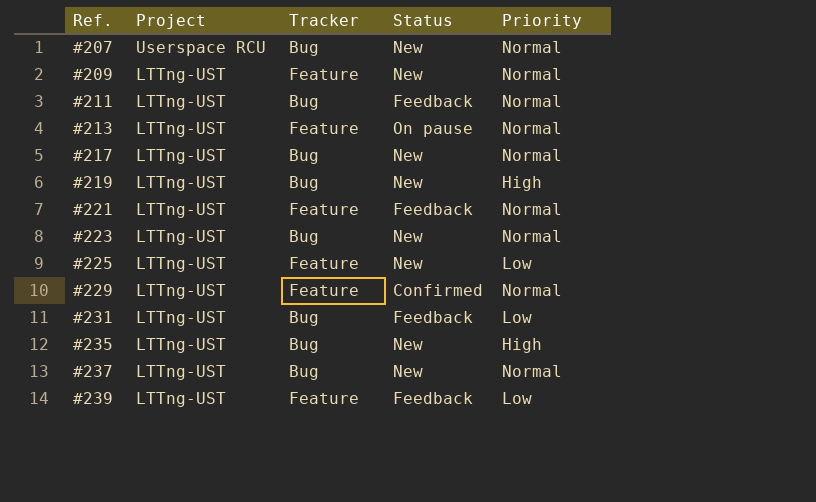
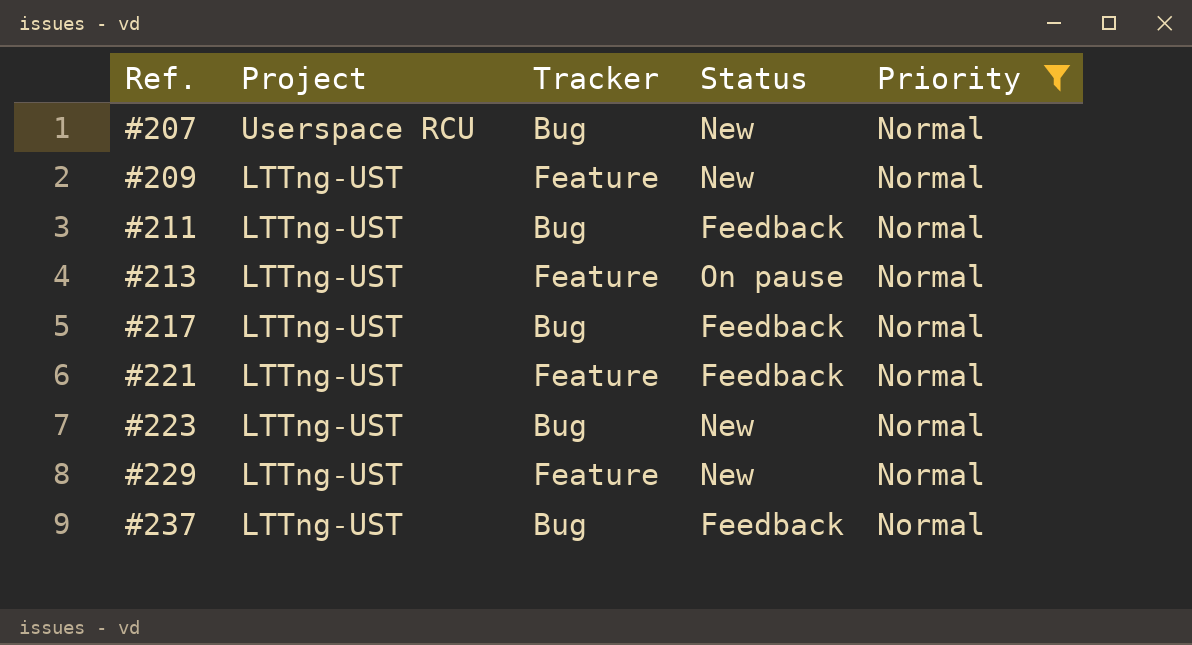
filter: none -> Priority = Normal
#217 | Status: New -> Feedback
#229 | Status: Confirmed -> New
#237 | Status: New -> Feedback

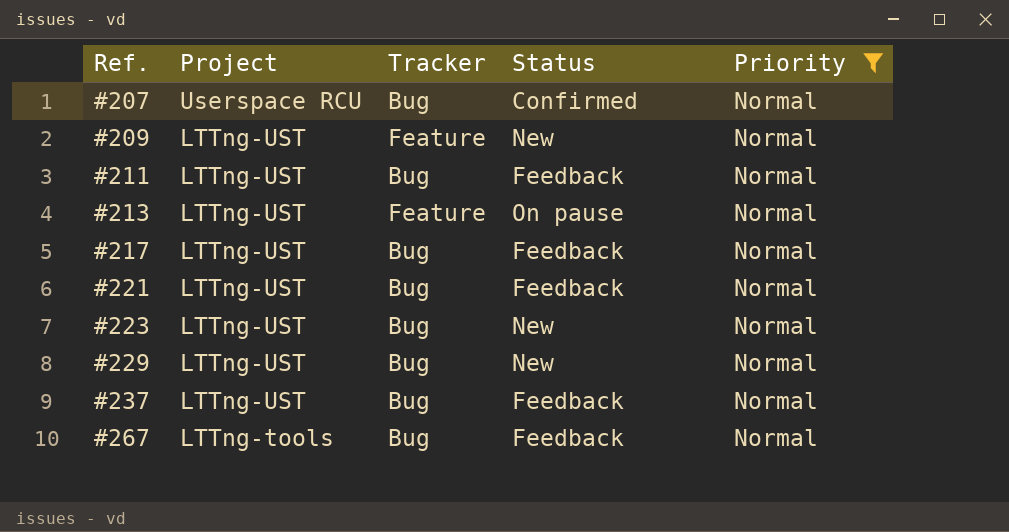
#207 | Status: New -> Confirmed
#221 | Tracker: Feature -> Bug
#229 | Tracker: Feature -> Bug
row #267: none -> LTTng-tools | Bug | Feedback | Normal

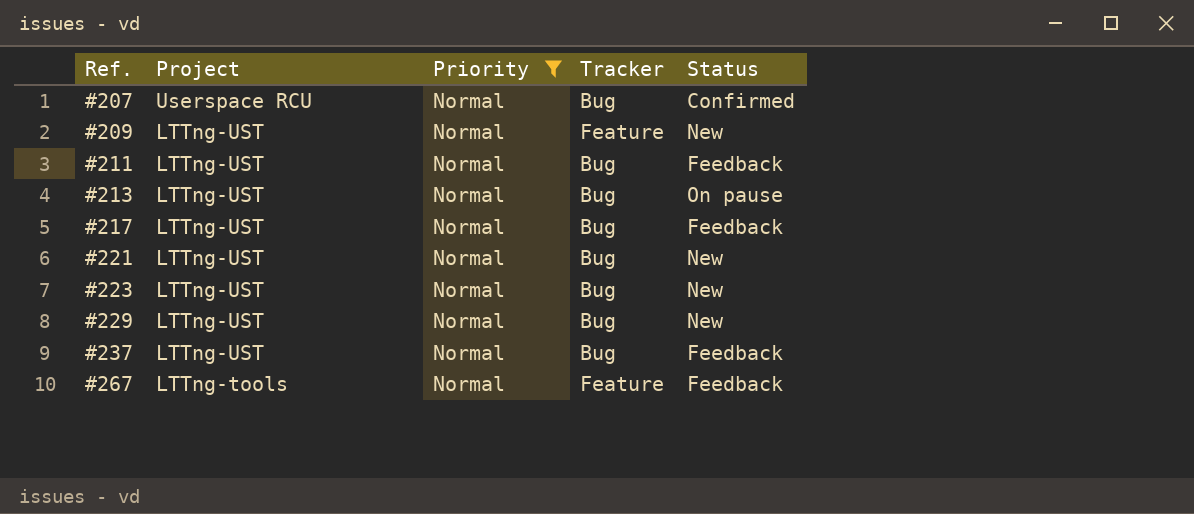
column Priority | position: 5 -> 3
#213 | Tracker: Feature -> Bug
#221 | Status: Feedback -> New
#267 | Tracker: Bug -> Feature

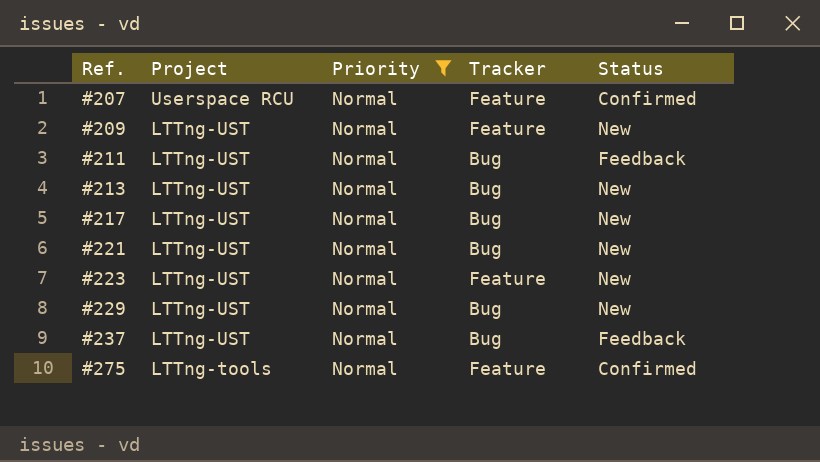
row #267: LTTng-tools | Normal | Feature | Feedback -> none
#207 | Tracker: Bug -> Feature
#213 | Status: On pause -> New
#217 | Status: Feedback -> New
#223 | Tracker: Bug -> Feature
row #275: none -> LTTng-tools | Normal | Feature | Confirmed

